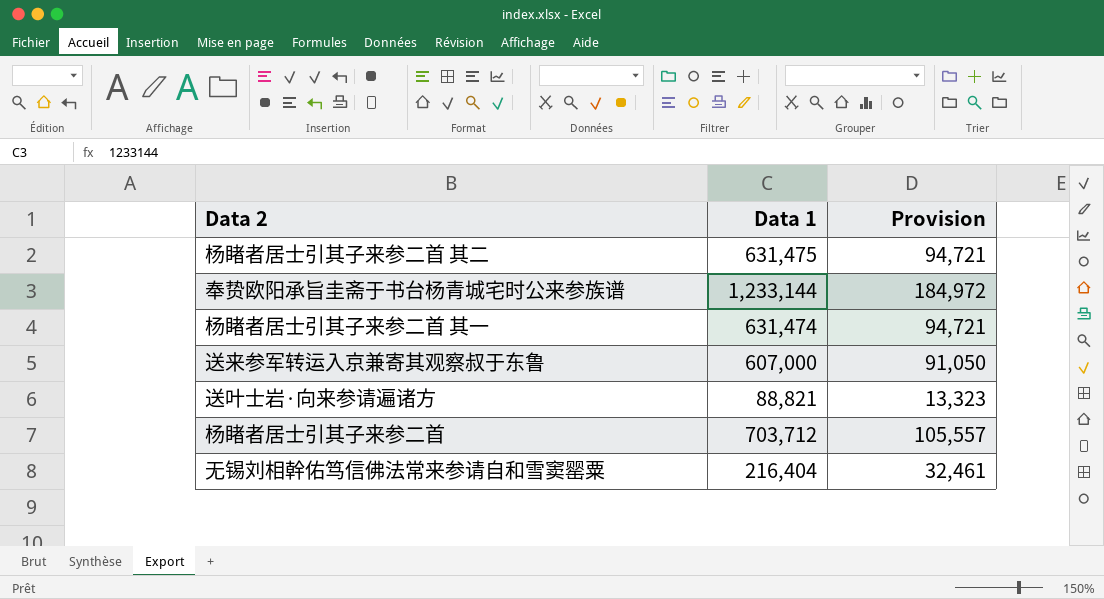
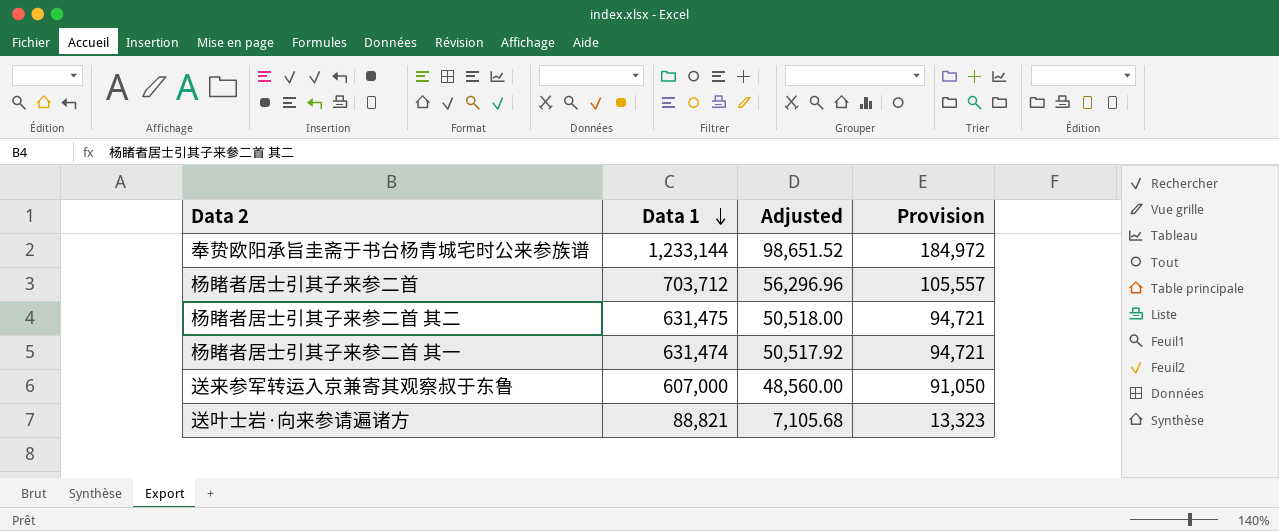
row order: none -> Data 1 descending
column Adjusted | formula: none -> [Data 1] * 0.08
row 无锡刘相幹佑笃信佛法常来参请自和雪窦罂粟: 216,404 | 32,461 -> none

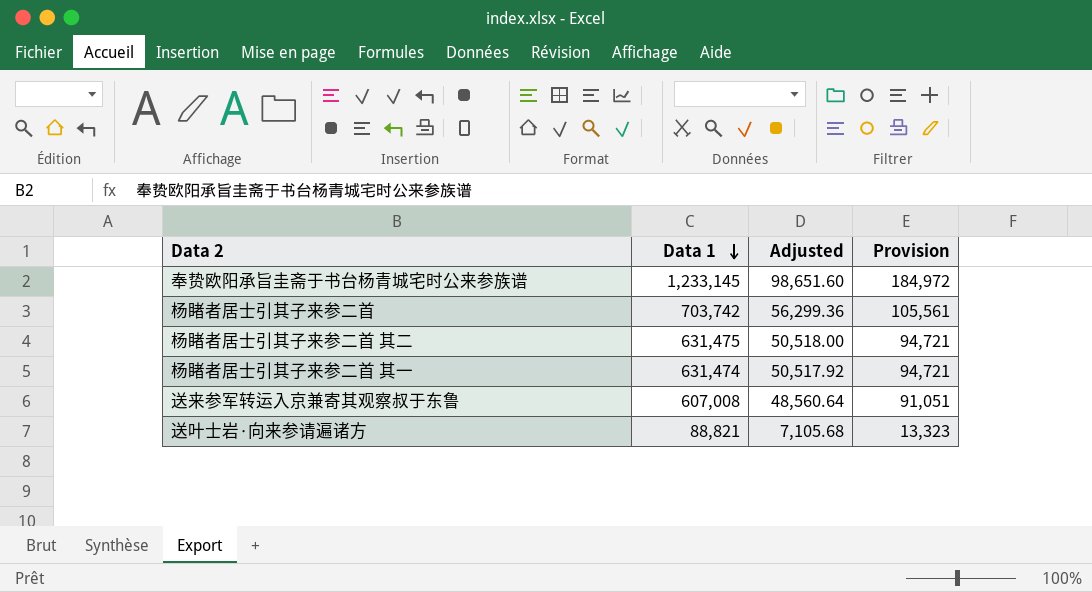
奉贽欧阳承旨圭斋于书台杨青城宅时公来参族谱 | Data 1: 1,233,144 -> 1,233,145
奉贽欧阳承旨圭斋于书台杨青城宅时公来参族谱 | Adjusted: 98,651.52 -> 98,651.60
杨睹者居士引其子来参二首 | Data 1: 703,712 -> 703,742
杨睹者居士引其子来参二首 | Adjusted: 56,296.96 -> 56,299.36
杨睹者居士引其子来参二首 | Provision: 105,557 -> 105,561
送来参军转运入京兼寄其观察叔于东鲁 | Data 1: 607,000 -> 607,008
送来参军转运入京兼寄其观察叔于东鲁 | Adjusted: 48,560.00 -> 48,560.64
送来参军转运入京兼寄其观察叔于东鲁 | Provision: 91,050 -> 91,051

